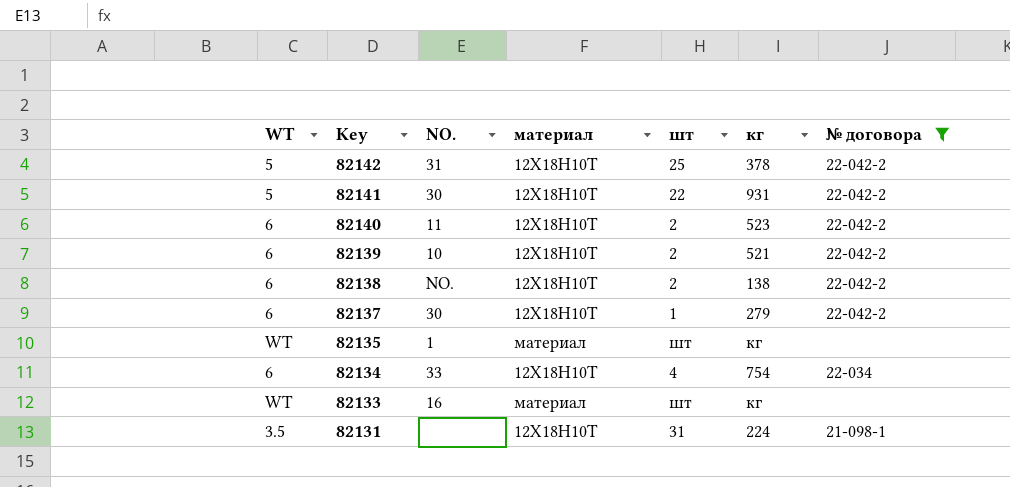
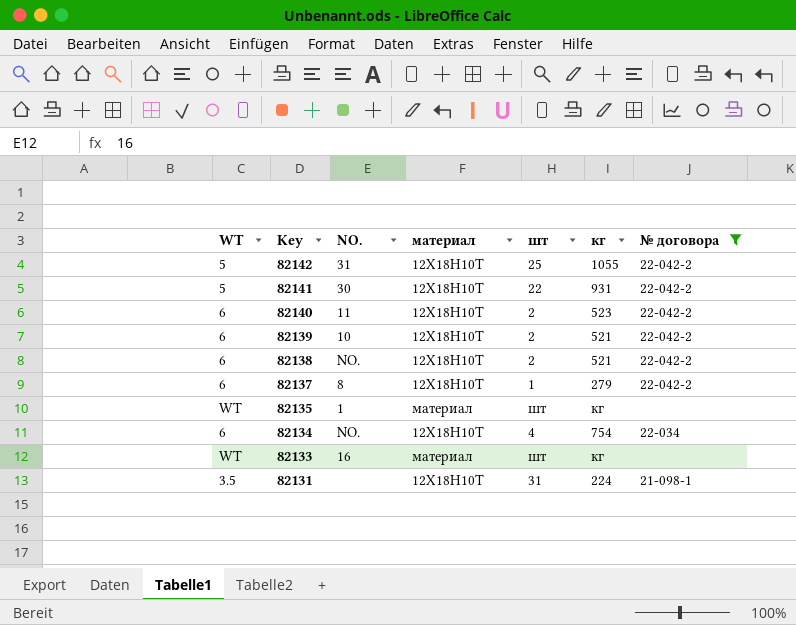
82142 | кг: 378 -> 1055
82138 | кг: 138 -> 521
82137 | NO.: 30 -> 8
82134 | NO.: 33 -> NO.

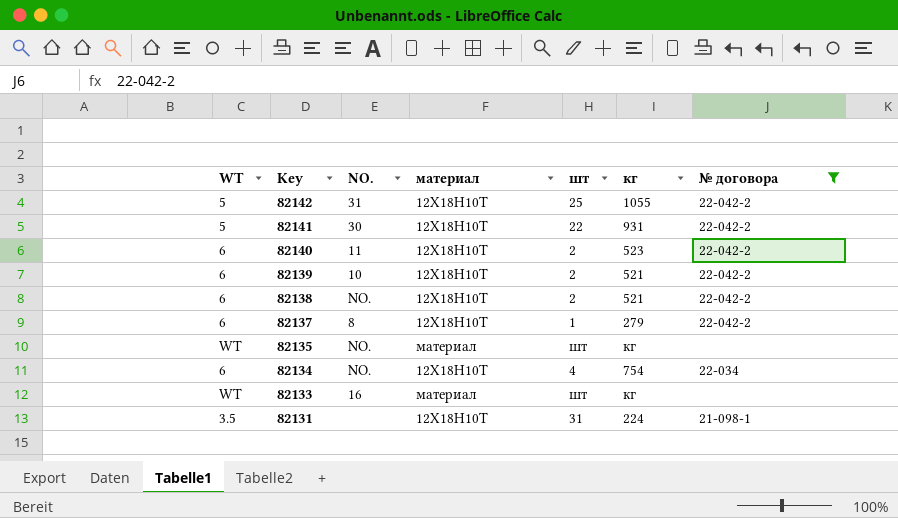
82135 | NO.: 1 -> NO.

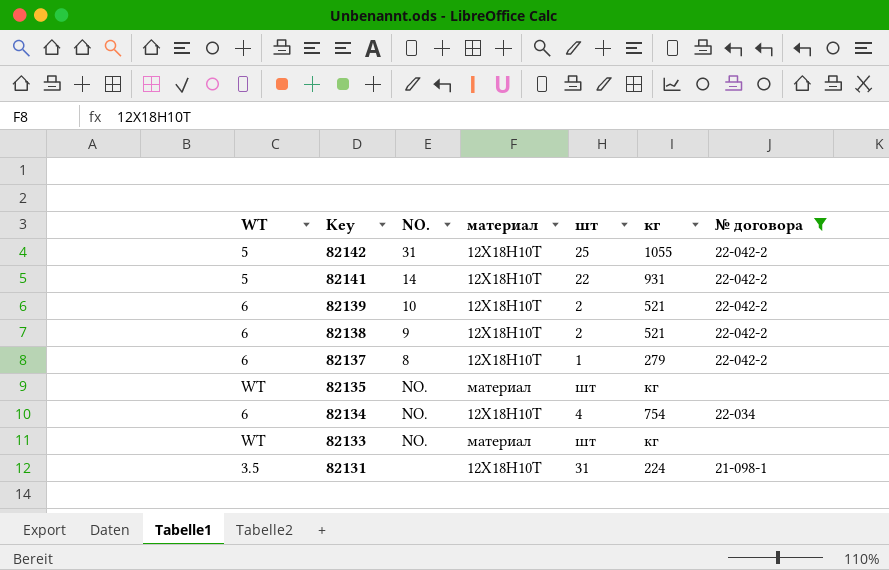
row 82140: 6 | 11 | 12X18H10T | 2 | 523 | 22-042-2 -> none
82141 | NO.: 30 -> 14
82138 | NO.: NO. -> 9
82133 | NO.: 16 -> NO.

